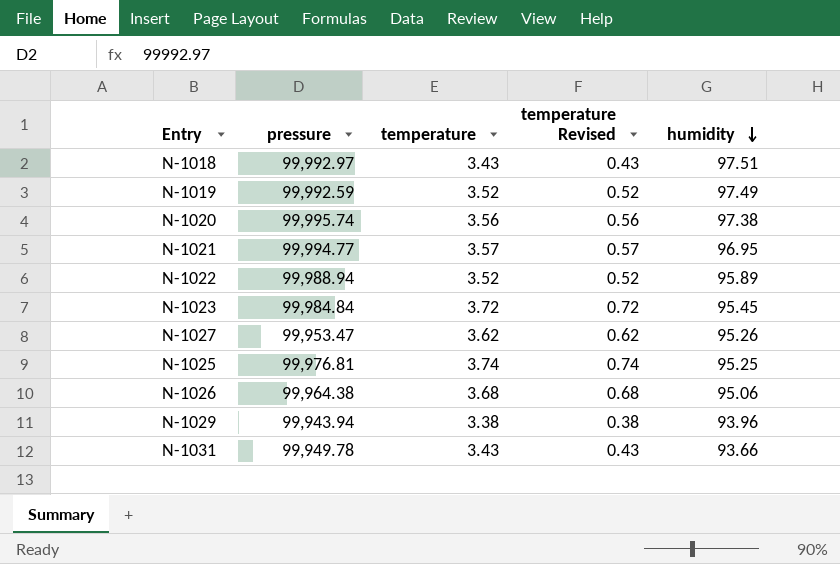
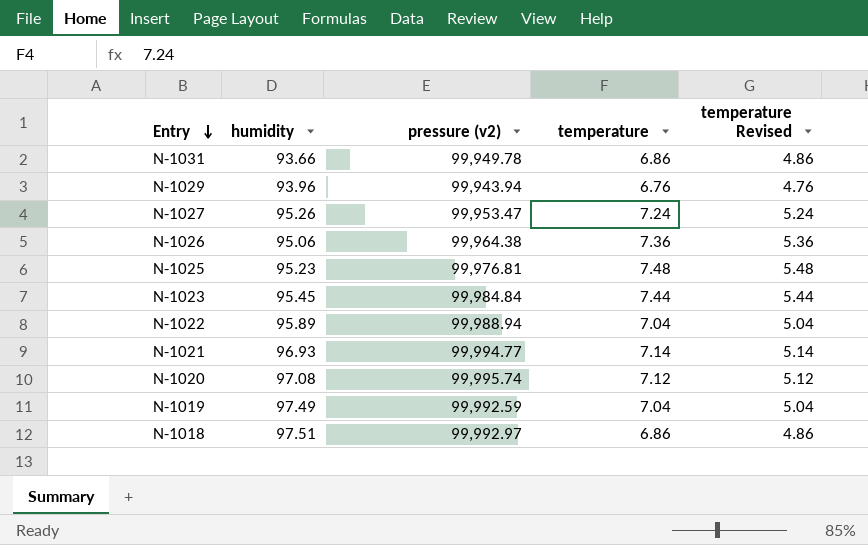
row order: humidity descending -> Entry descending
column humidity | position: 5 -> 2
column name: pressure -> pressure (v2)
column temperature Revised | formula: [temperature] - 3 -> [temperature] - 2
N-1031 | temperature: 3.43 -> 6.86
N-1029 | temperature: 3.38 -> 6.76
N-1027 | temperature: 3.62 -> 7.24
N-1026 | temperature: 3.68 -> 7.36
N-1025 | humidity: 95.25 -> 95.23
N-1025 | temperature: 3.74 -> 7.48
N-1023 | temperature: 3.72 -> 7.44
N-1022 | temperature: 3.52 -> 7.04
N-1021 | humidity: 96.95 -> 96.93
N-1021 | temperature: 3.57 -> 7.14
N-1020 | humidity: 97.38 -> 97.08
N-1020 | temperature: 3.56 -> 7.12
N-1019 | temperature: 3.52 -> 7.04
N-1018 | temperature: 3.43 -> 6.86

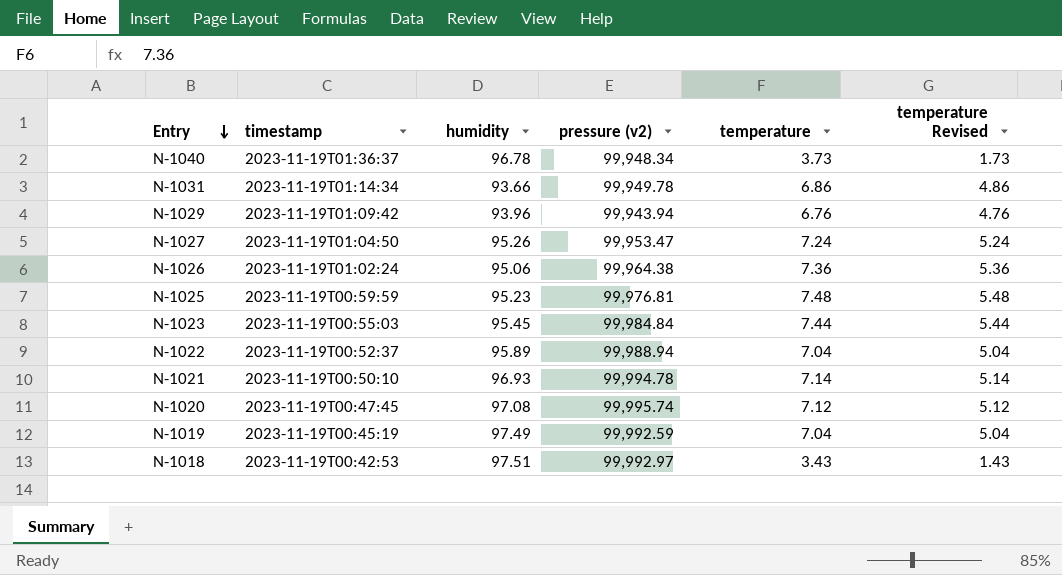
column timestamp | position: none -> 2
row N-1040: none -> 2023-11-19T01:36:37 | 96.78 | 99,948.34 | 3.73 | 1.73
N-1021 | pressure (v2): 99,994.77 -> 99,994.78
N-1018 | temperature: 6.86 -> 3.43
N-1018 | temperature Revised: 4.86 -> 1.43

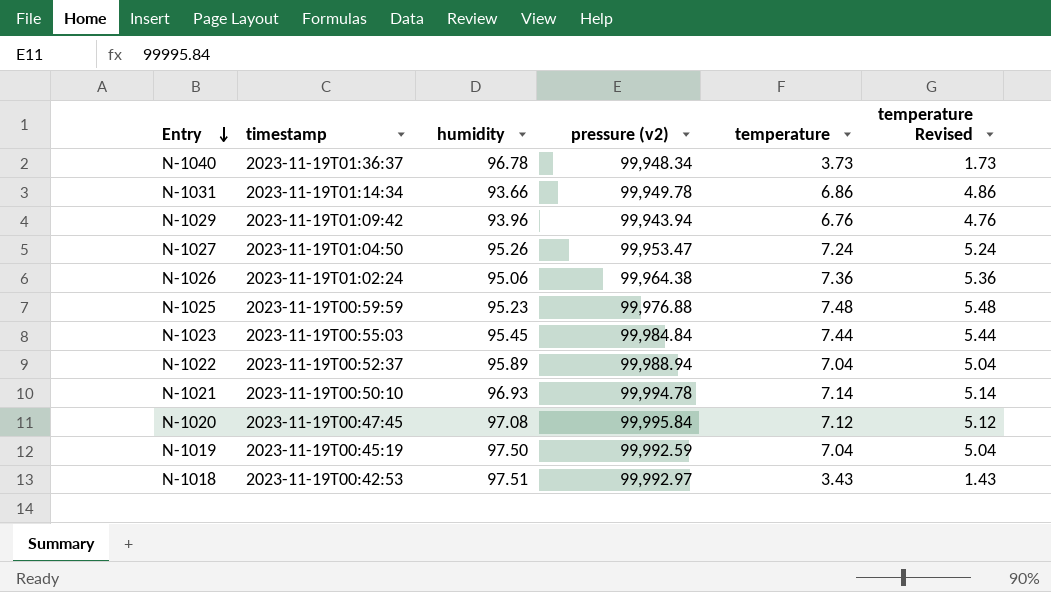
N-1025 | pressure (v2): 99,976.81 -> 99,976.88
N-1020 | pressure (v2): 99,995.74 -> 99,995.84
N-1019 | humidity: 97.49 -> 97.50

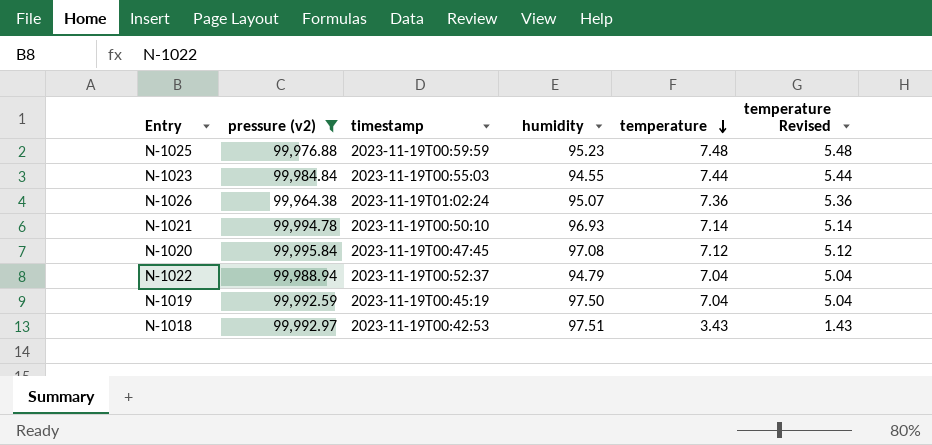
filter: none -> pressure (v2) >= 99,964.38
row order: Entry descending -> temperature descending
column pressure (v2) | position: 4 -> 2
N-1023 | humidity: 95.45 -> 94.55
N-1026 | humidity: 95.06 -> 95.07
N-1022 | humidity: 95.89 -> 94.79

